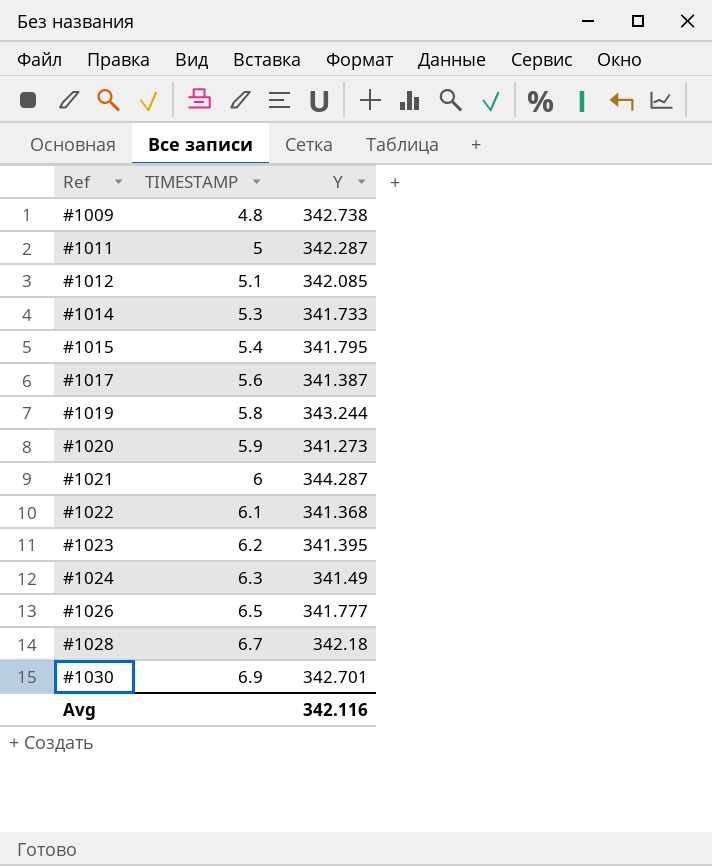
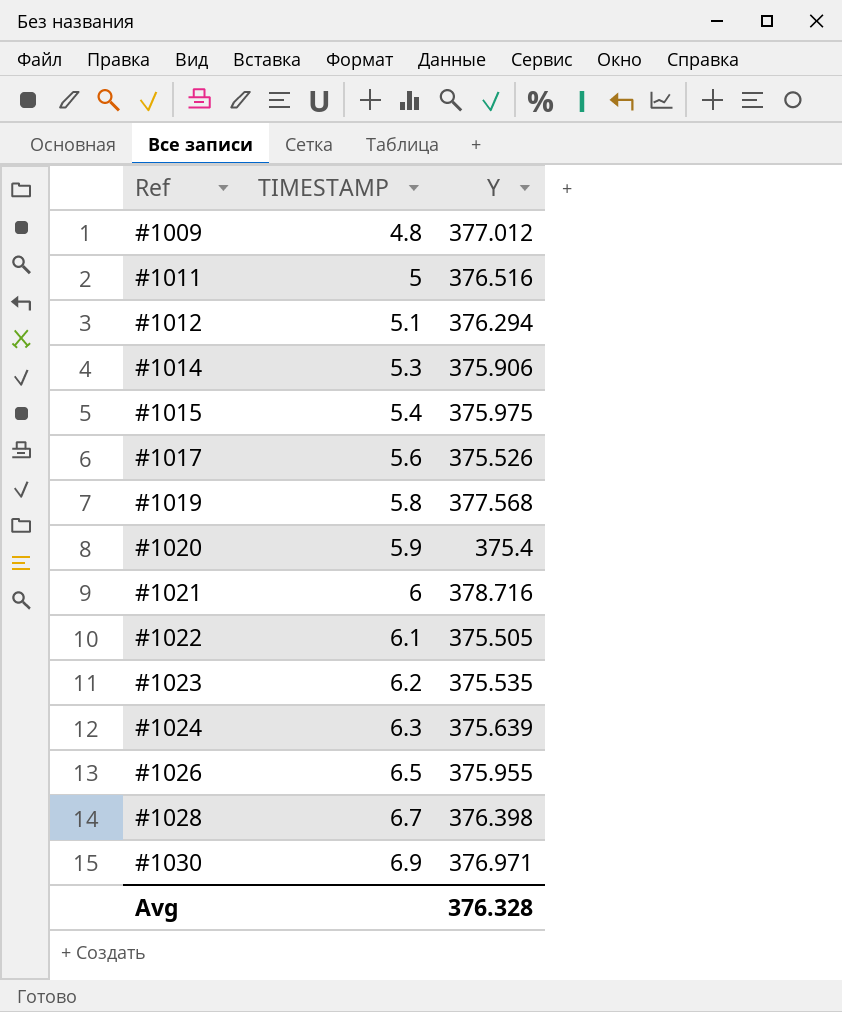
#1009 | Y: 342.738 -> 377.012
#1011 | Y: 342.287 -> 376.516
#1012 | Y: 342.085 -> 376.294
#1014 | Y: 341.733 -> 375.906
#1015 | Y: 341.795 -> 375.975
#1017 | Y: 341.387 -> 375.526
#1019 | Y: 343.244 -> 377.568
#1020 | Y: 341.273 -> 375.4
#1021 | Y: 344.287 -> 378.716
#1022 | Y: 341.368 -> 375.505
#1023 | Y: 341.395 -> 375.535
#1024 | Y: 341.49 -> 375.639
#1026 | Y: 341.777 -> 375.955
#1028 | Y: 342.18 -> 376.398
#1030 | Y: 342.701 -> 376.971
Avg | Y: 342.116 -> 376.328

